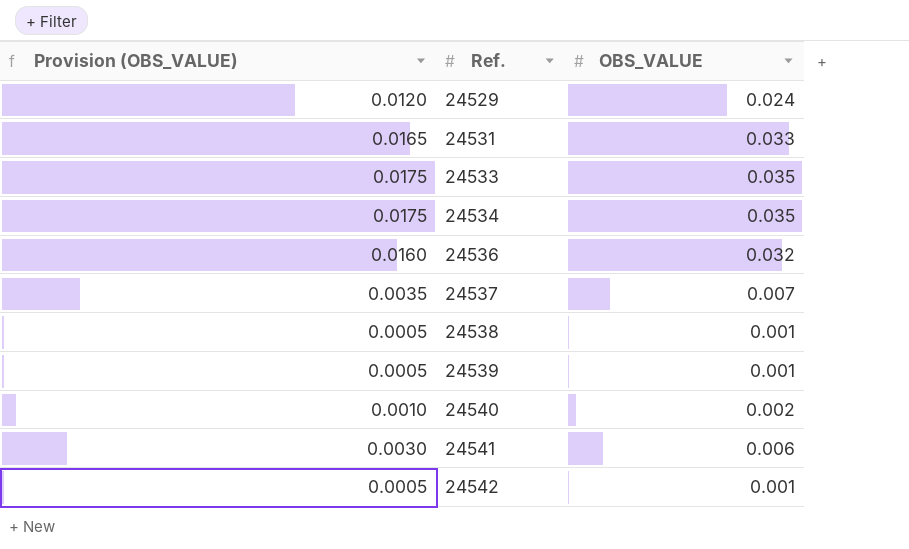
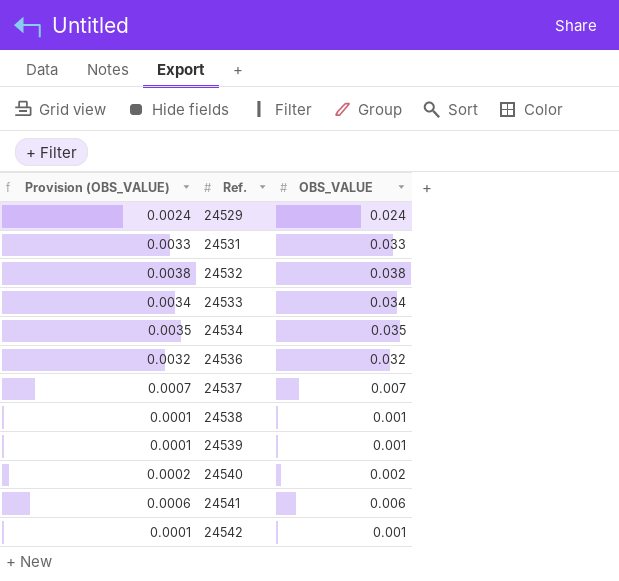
column Provision (OBS_VALUE) | formula: [OBS_VALUE] * 0.5 -> [OBS_VALUE] * 0.1
row 24532: none -> 0.0038 | 0.038
24533 | OBS_VALUE: 0.035 -> 0.034

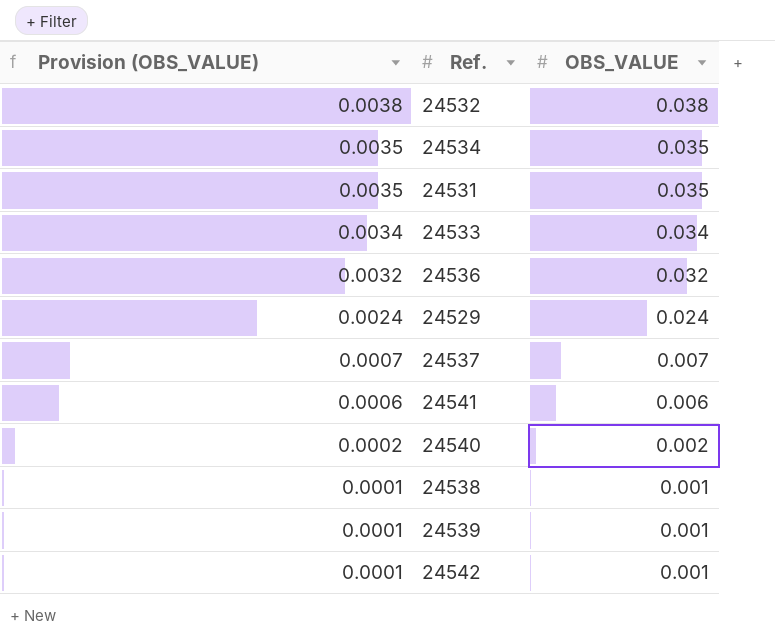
row order: Ref. ascending -> Provision (OBS_VALUE) descending
24531 | Provision (OBS_VALUE): 0.0033 -> 0.0035
24531 | OBS_VALUE: 0.033 -> 0.035

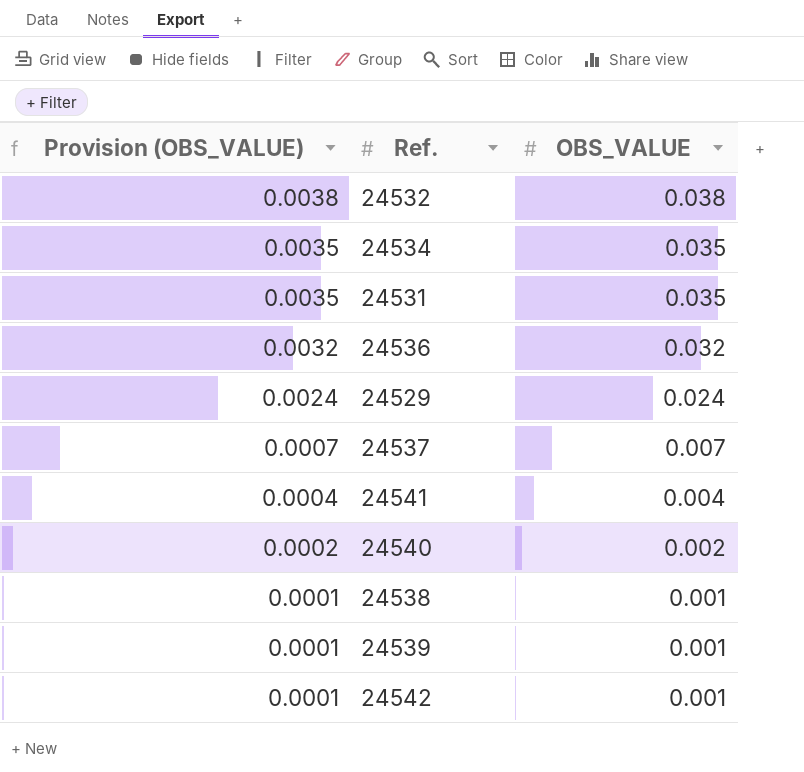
row 24533: 0.0034 | 0.034 -> none
24541 | Provision (OBS_VALUE): 0.0006 -> 0.0004
24541 | OBS_VALUE: 0.006 -> 0.004

